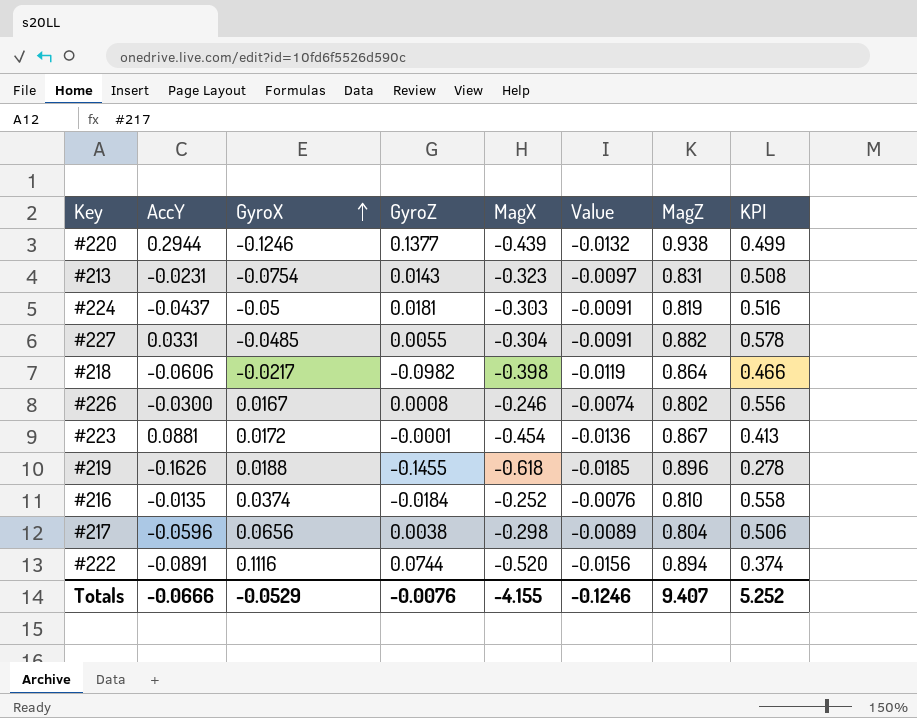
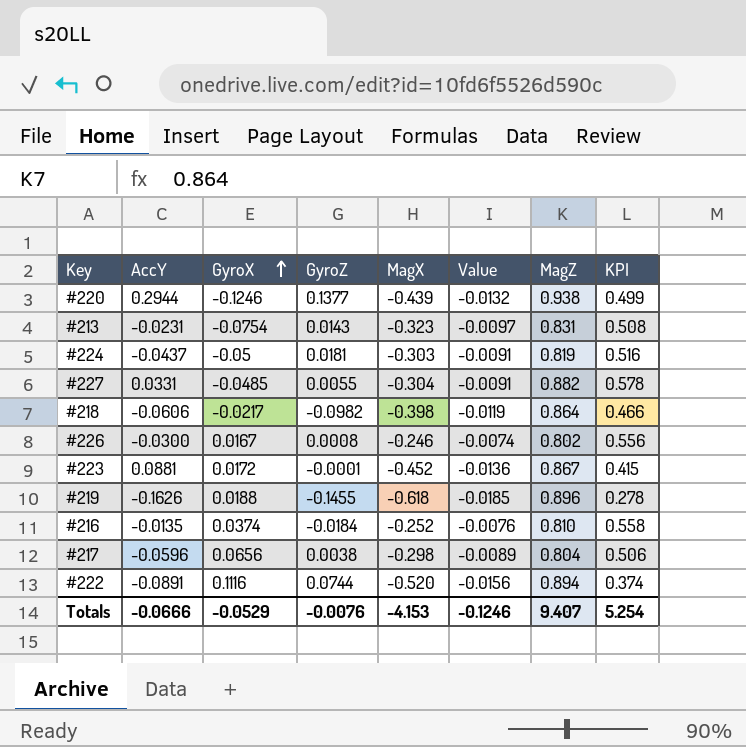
#223 | MagX: -0.454 -> -0.452
#223 | KPI: 0.413 -> 0.415
Totals | MagX: -4.155 -> -4.153
Totals | KPI: 5.252 -> 5.254

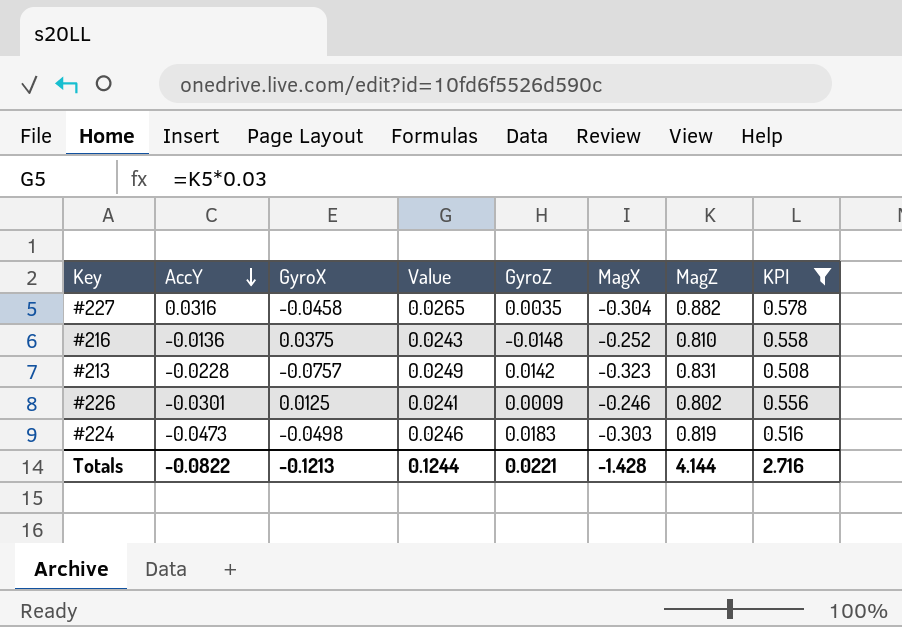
filter: none -> KPI >= 0.508
row order: GyroX ascending -> AccY descending
column Value | formula: [MagX] * 0.03 -> [MagZ] * 0.03
column Value | position: 6 -> 4
#227 | AccY: 0.0331 -> 0.0316
#227 | GyroX: -0.0485 -> -0.0458
#227 | GyroZ: 0.0055 -> 0.0035
#216 | AccY: -0.0135 -> -0.0136
#216 | GyroX: 0.0374 -> 0.0375
#216 | GyroZ: -0.0184 -> -0.0148
#213 | AccY: -0.0231 -> -0.0228
#213 | GyroX: -0.0754 -> -0.0757
#213 | GyroZ: 0.0143 -> 0.0142
#226 | AccY: -0.0300 -> -0.0301
#226 | GyroX: 0.0167 -> 0.0125
#226 | GyroZ: 0.0008 -> 0.0009
#224 | AccY: -0.0437 -> -0.0473
#224 | GyroX: -0.05 -> -0.0498
#224 | GyroZ: 0.0181 -> 0.0183
Totals | AccY: -0.0666 -> -0.0822
Totals | GyroX: -0.0529 -> -0.1213
Totals | Value: -0.1246 -> 0.1244
Totals | GyroZ: -0.0076 -> 0.0221
Totals | MagX: -4.153 -> -1.428
Totals | MagZ: 9.407 -> 4.144
Totals | KPI: 5.254 -> 2.716

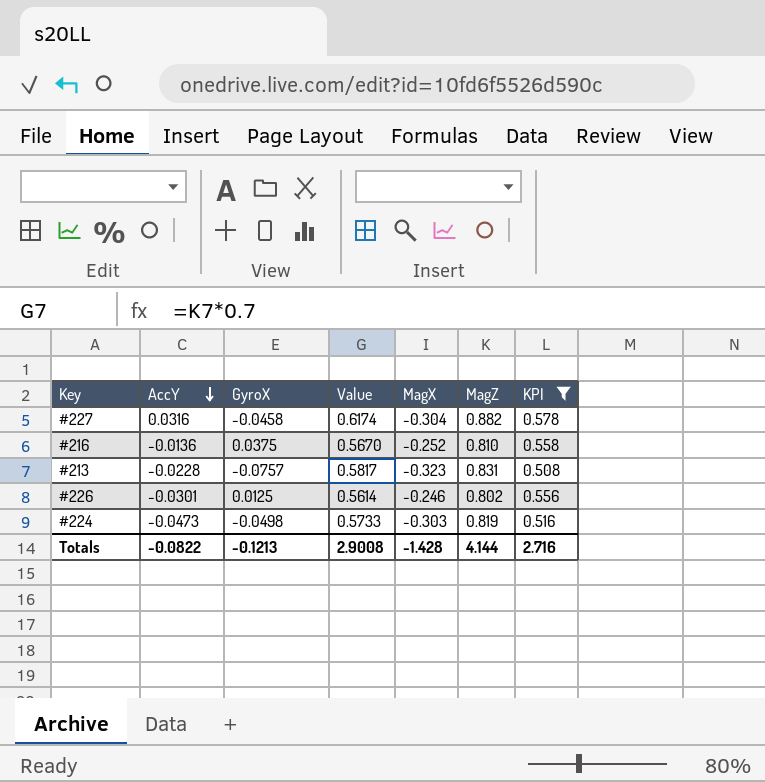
column GyroZ | position: 5 -> none
column Value | formula: [MagZ] * 0.03 -> [MagZ] * 0.7
Totals | Value: 0.1244 -> 2.9008

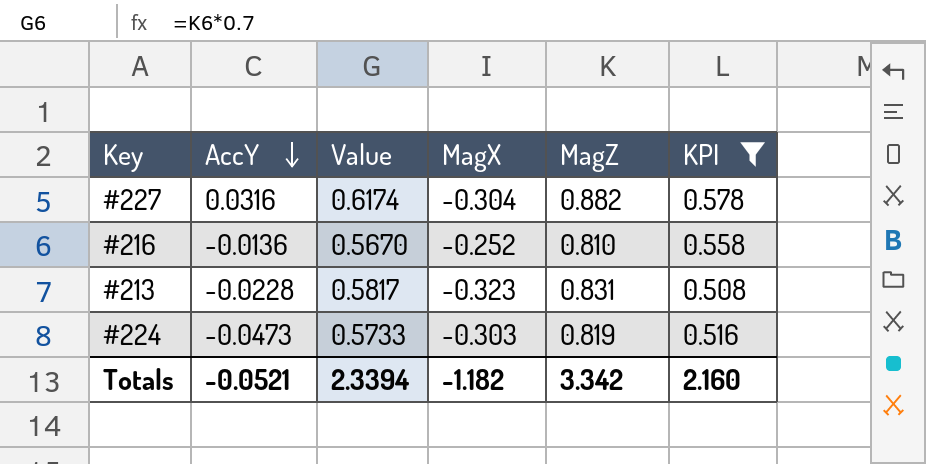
column GyroX | position: 3 -> none
row #226: -0.0301 | 0.0125 | 0.5614 | -0.246 | 0.802 | 0.556 -> none
Totals | AccY: -0.0822 -> -0.0521
Totals | Value: 2.9008 -> 2.3394
Totals | MagX: -1.428 -> -1.182
Totals | MagZ: 4.144 -> 3.342
Totals | KPI: 2.716 -> 2.160

